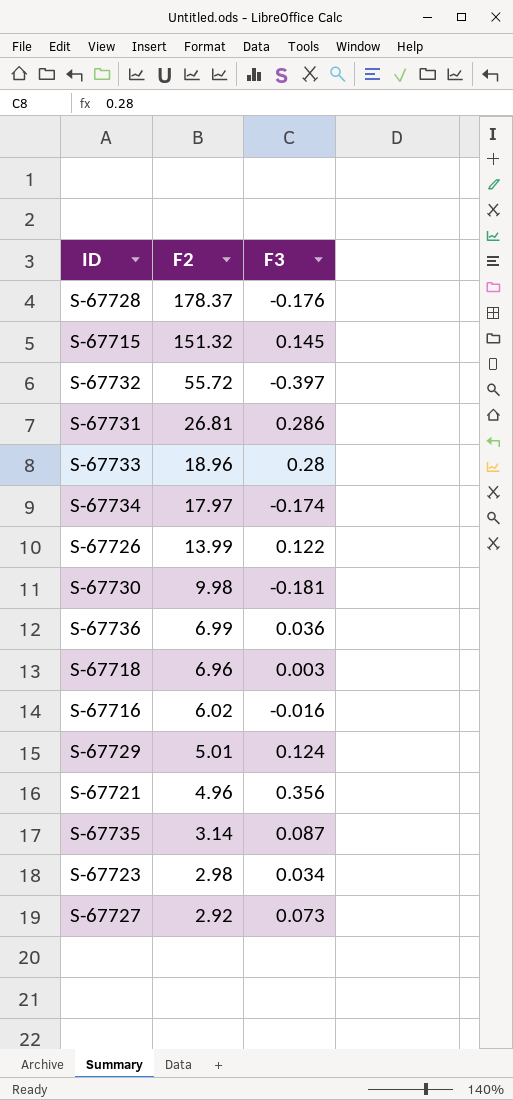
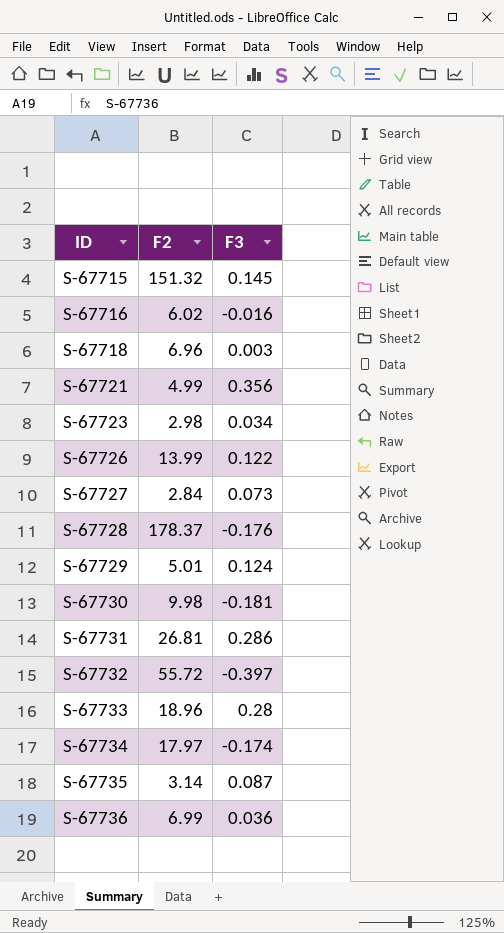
row order: F2 descending -> ID ascending
S-67721 | F2: 4.96 -> 4.99
S-67727 | F2: 2.92 -> 2.84

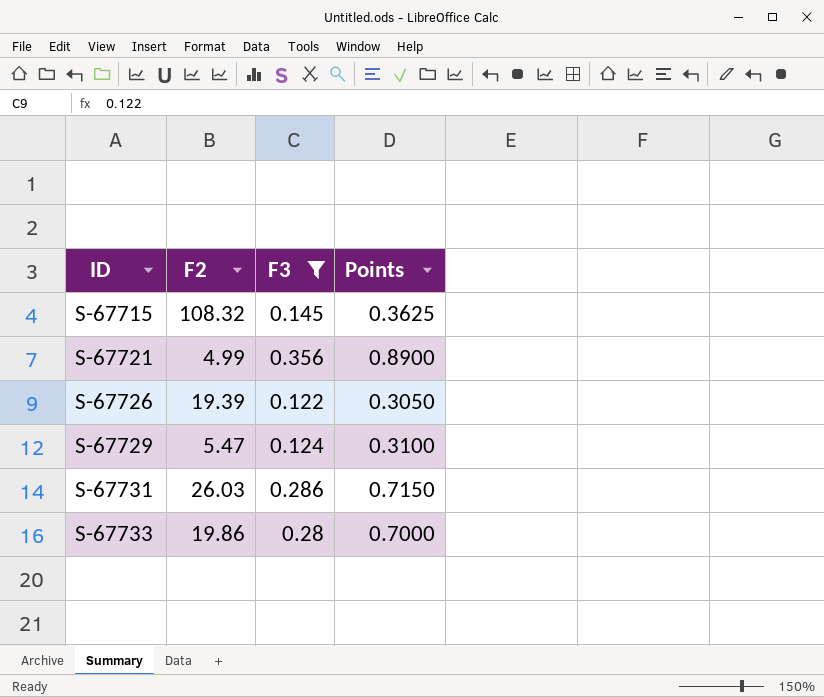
filter: none -> F3 >= 0.122
column Points | formula: none -> [F3] * 2.5
S-67715 | F2: 151.32 -> 108.32
S-67726 | F2: 13.99 -> 19.39
S-67729 | F2: 5.01 -> 5.47
S-67731 | F2: 26.81 -> 26.03
S-67733 | F2: 18.96 -> 19.86

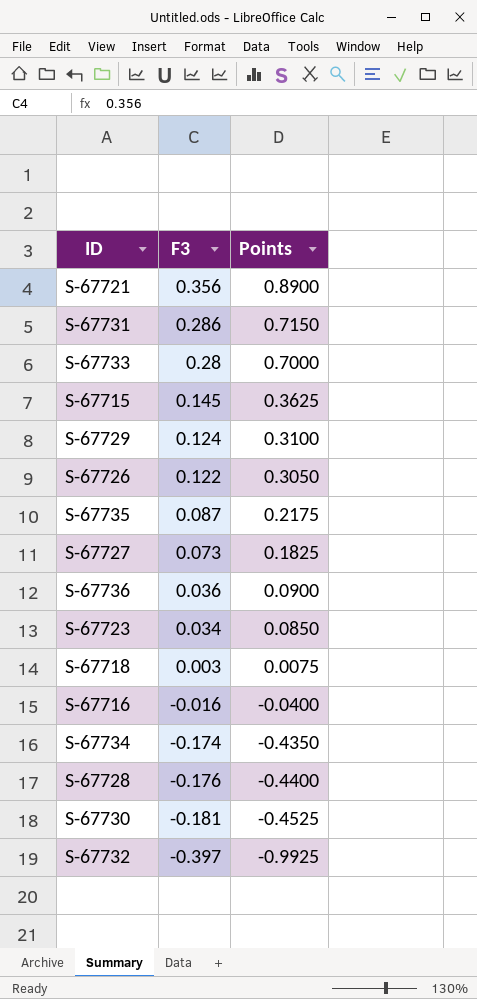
filter: F3 >= 0.122 -> none
row order: ID ascending -> F3 descending
column F2 | position: 2 -> none

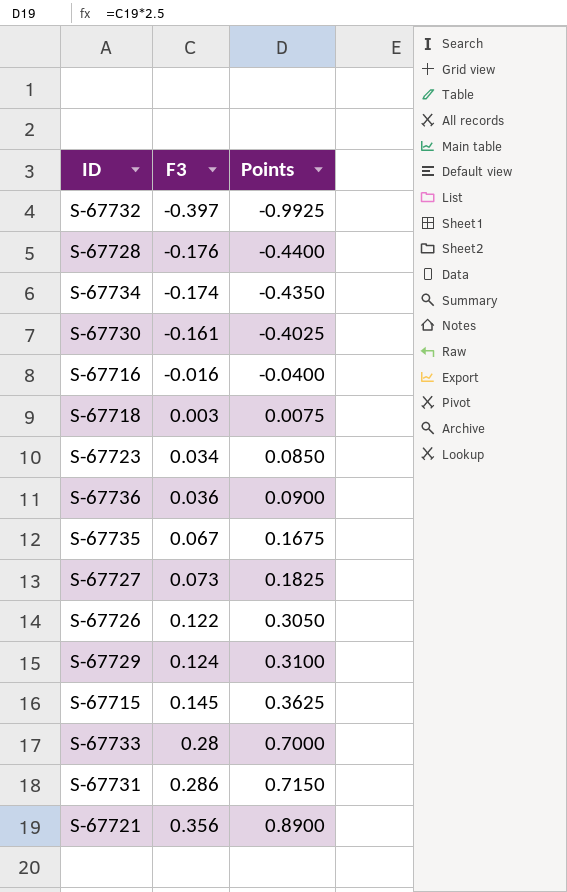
row order: F3 descending -> F3 ascending
S-67730 | F3: -0.181 -> -0.161
S-67730 | Points: -0.4525 -> -0.4025
S-67735 | F3: 0.087 -> 0.067
S-67735 | Points: 0.2175 -> 0.1675

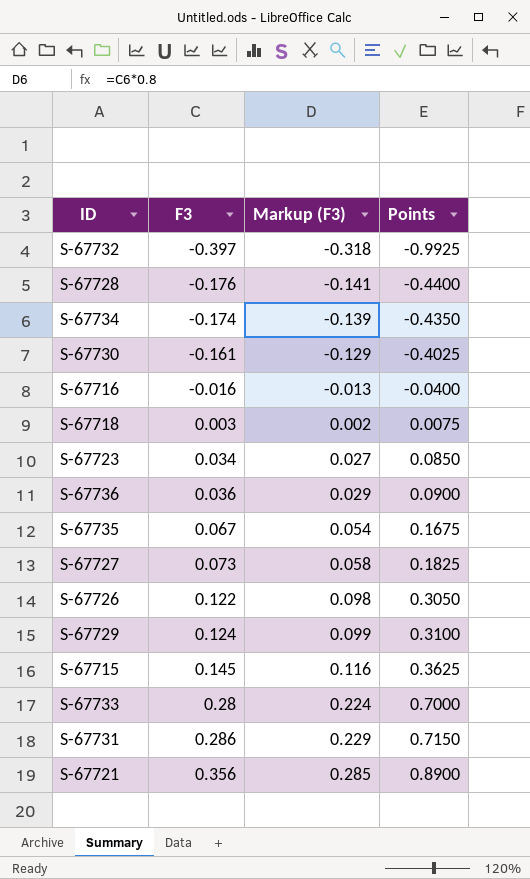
column Markup (F3) | formula: none -> [F3] * 0.8

